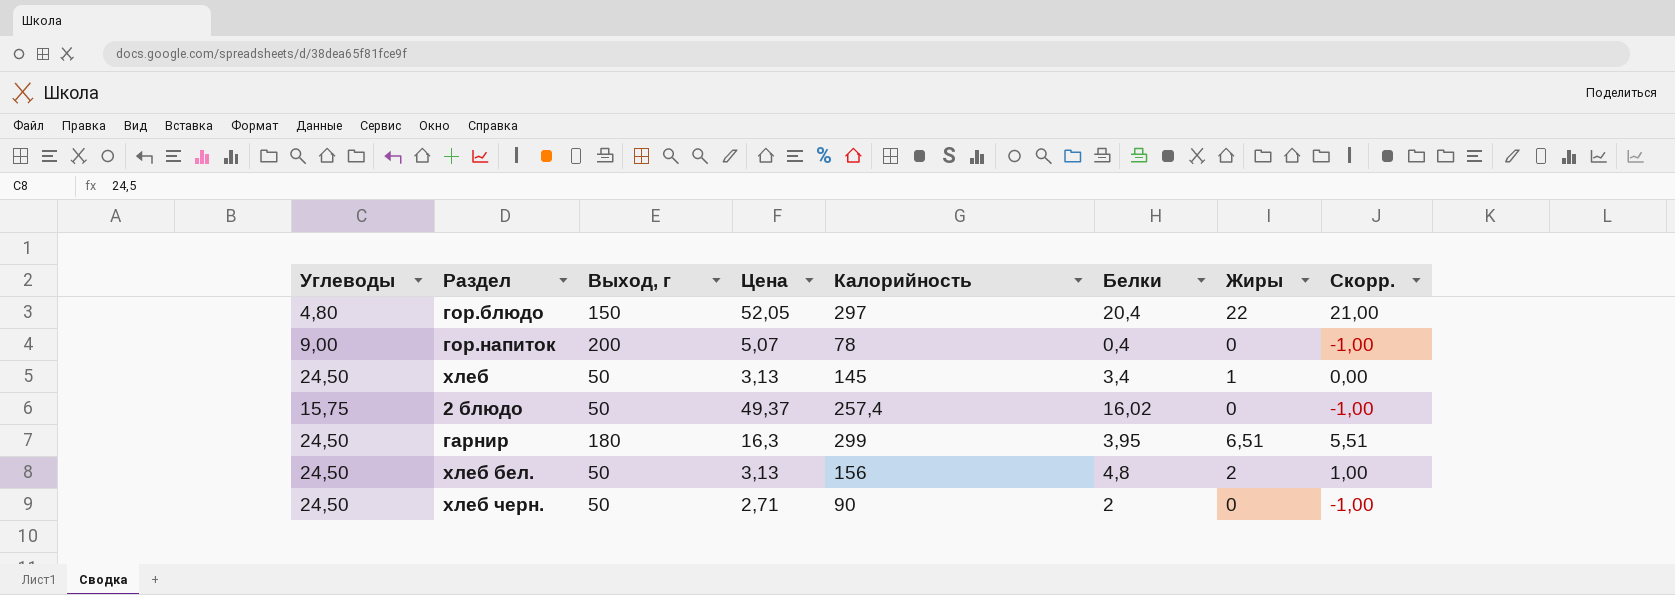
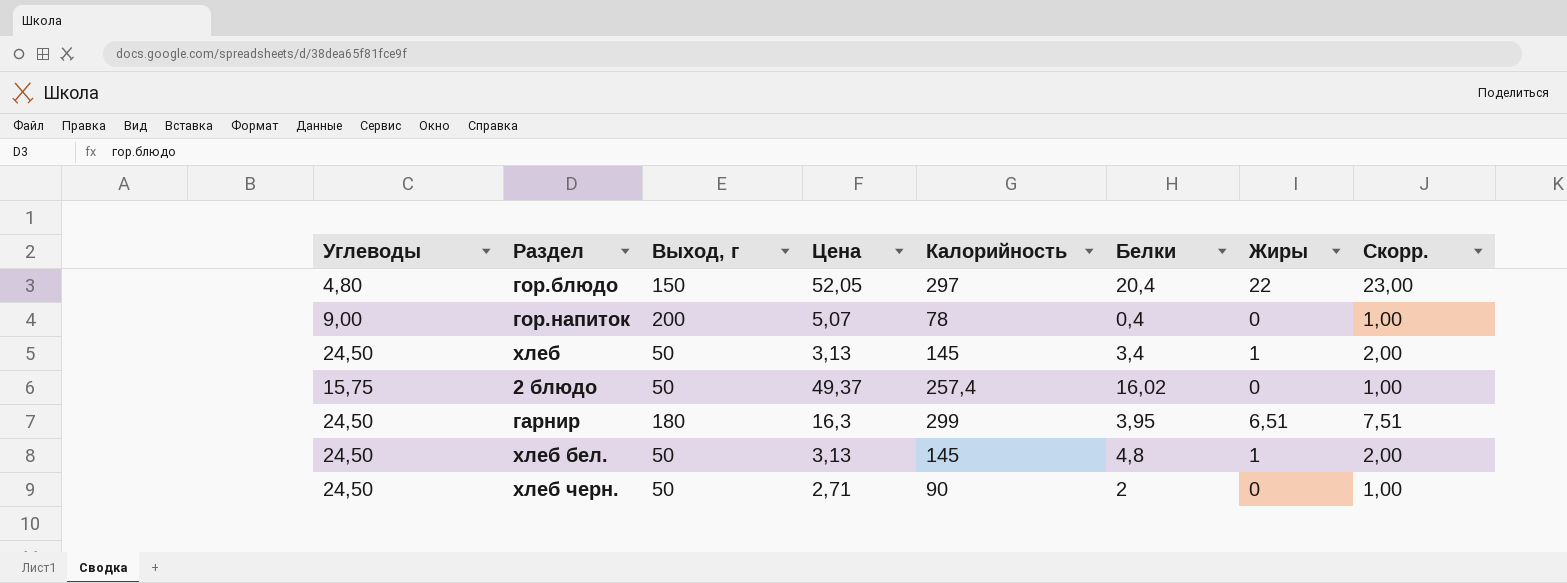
column Скорр. | formula: [Жиры] - 1 -> [Жиры] + 1
хлеб бел. | Калорийность: 156 -> 145
хлеб бел. | Жиры: 2 -> 1

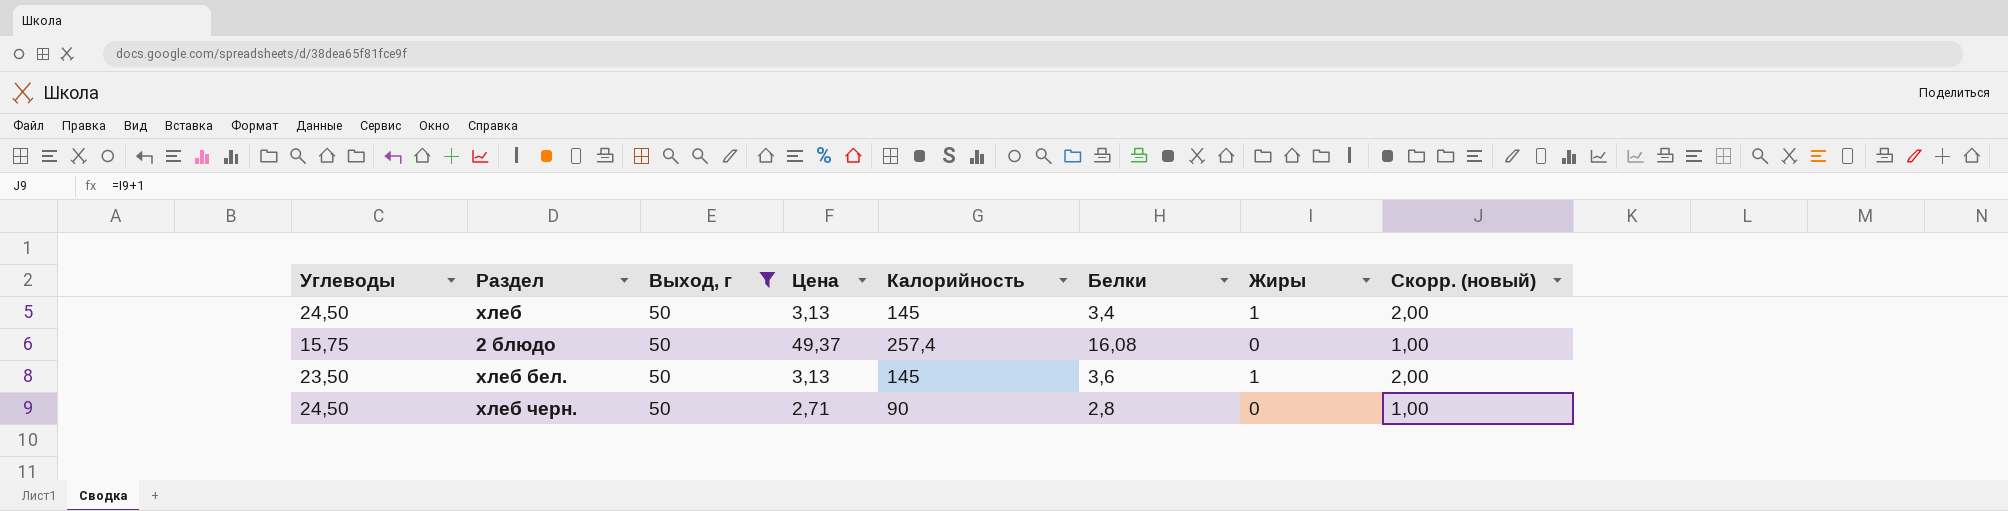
filter: none -> Выход, г = 50
column name: Скорр. -> Скорр. (новый)
2 блюдо | Белки: 16,02 -> 16,08
хлеб бел. | Углеводы: 24,50 -> 23,50
хлеб бел. | Белки: 4,8 -> 3,6
хлеб черн. | Белки: 2 -> 2,8

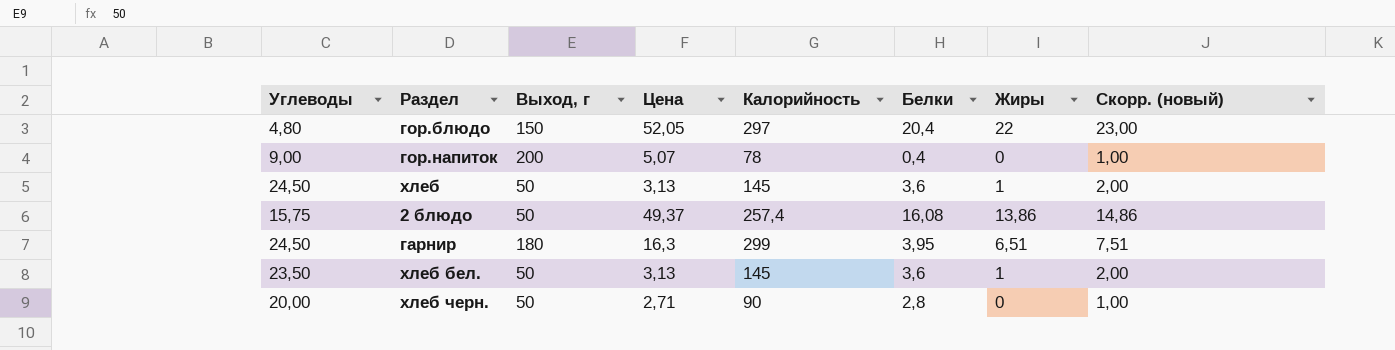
filter: Выход, г = 50 -> none
хлеб | Белки: 3,4 -> 3,6
2 блюдо | Жиры: 0 -> 13,86
2 блюдо | Скорр. (новый): 1,00 -> 14,86
хлеб черн. | Углеводы: 24,50 -> 20,00

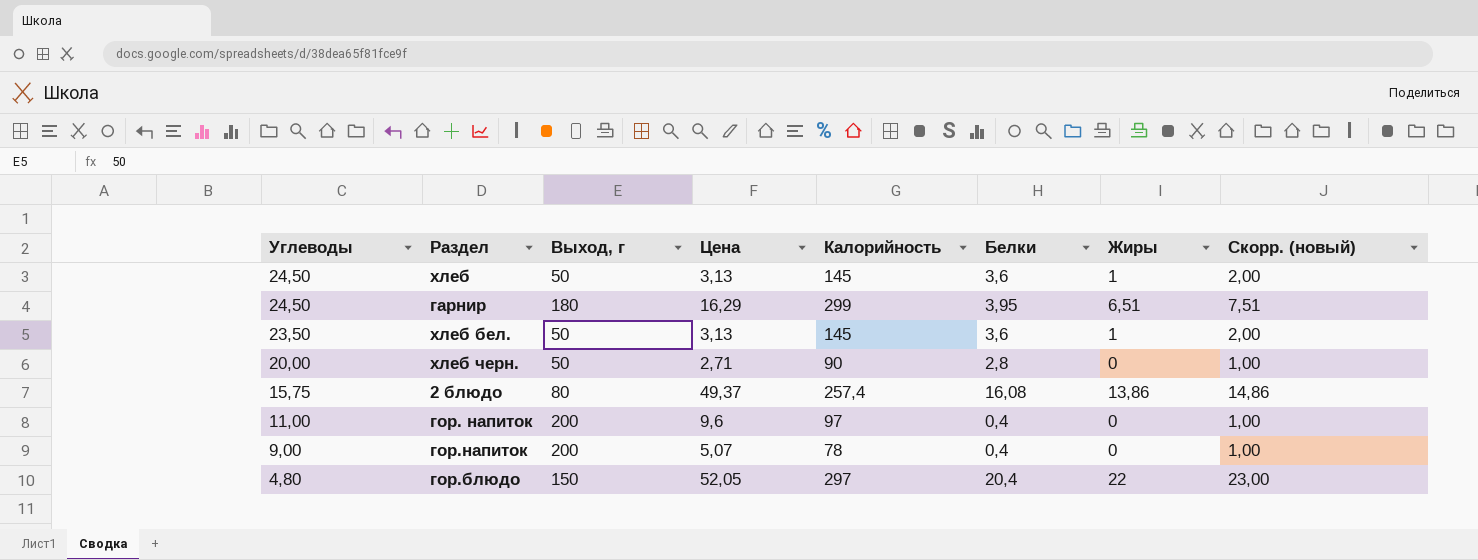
row order: none -> Углеводы descending
гарнир | Цена: 16,3 -> 16,29
2 блюдо | Выход, г: 50 -> 80
row гор. напиток: none -> 11,00 | 200 | 9,6 | 97 | 0,4 | 0 | 1,00

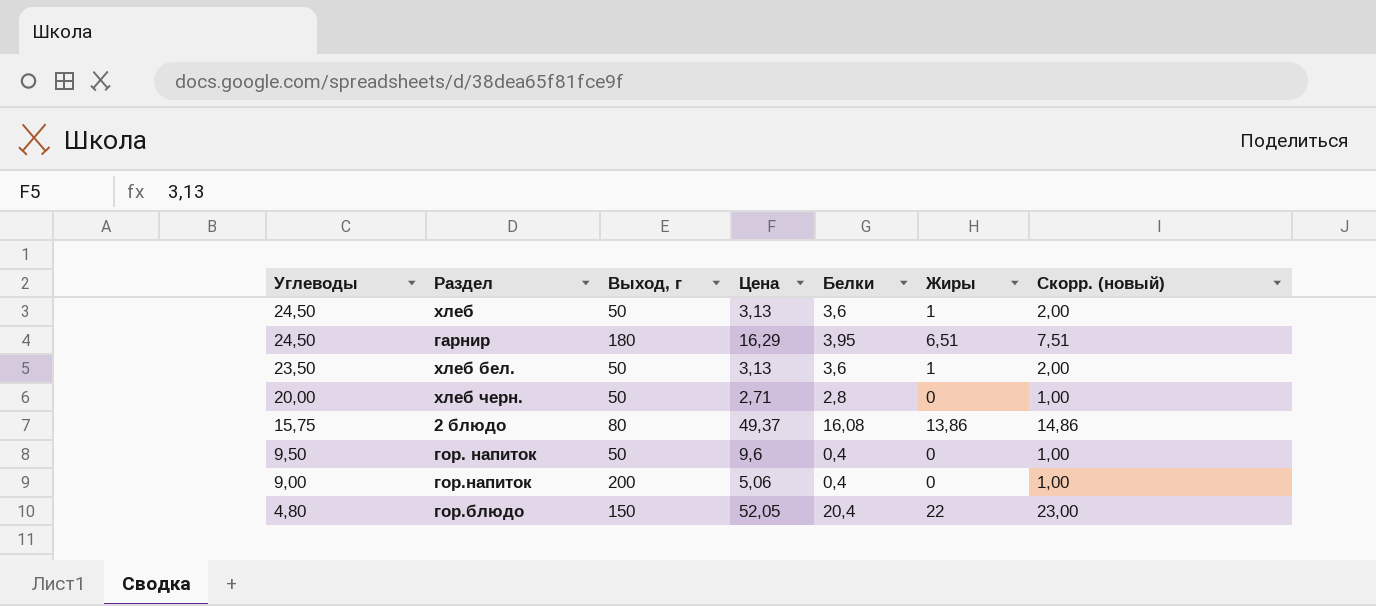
column Калорийность | position: 5 -> none
гор. напиток | Углеводы: 11,00 -> 9,50
гор. напиток | Выход, г: 200 -> 50
гор.напиток | Цена: 5,07 -> 5,06

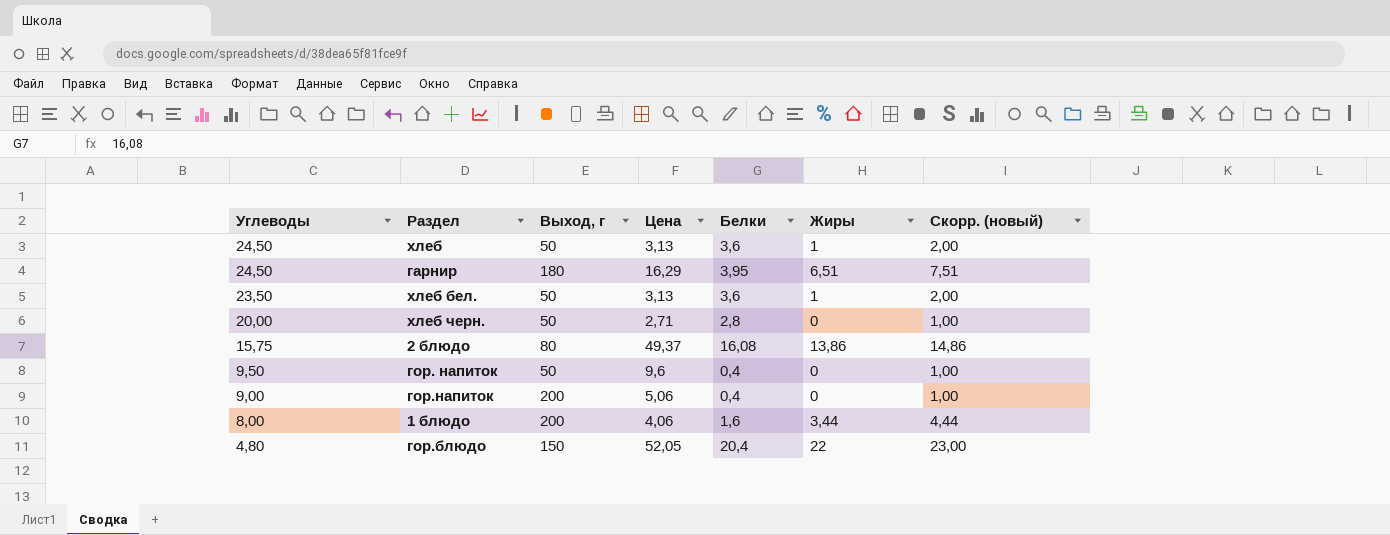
row 1 блюдо: none -> 8,00 | 200 | 4,06 | 1,6 | 3,44 | 4,44

